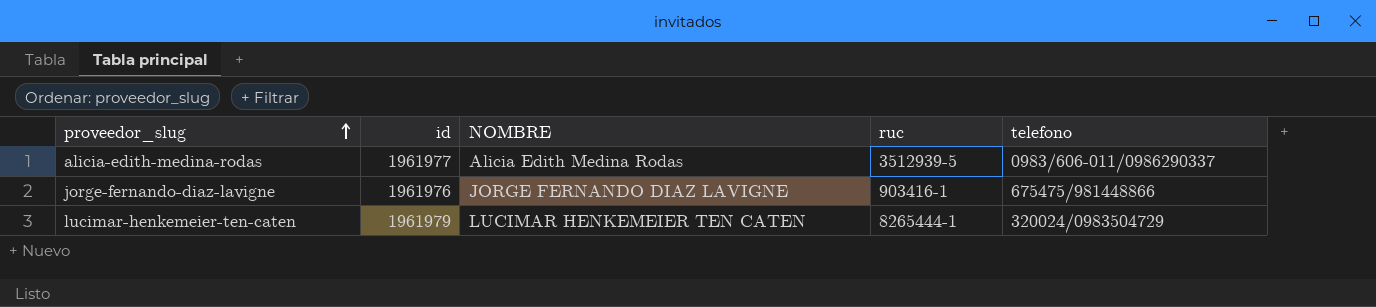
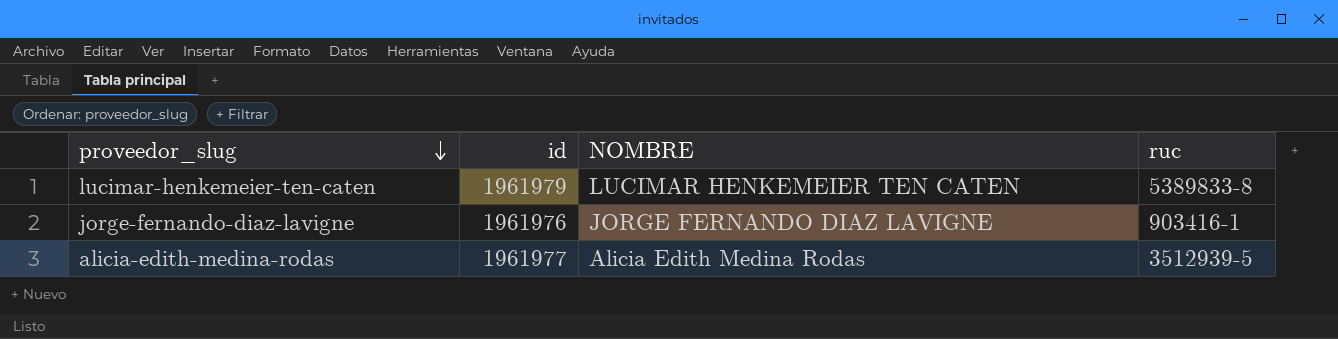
row order: proveedor_slug ascending -> proveedor_slug descending
column telefono | position: 5 -> none
lucimar-henkemeier-ten-caten | ruc: 8265444-1 -> 5389833-8

